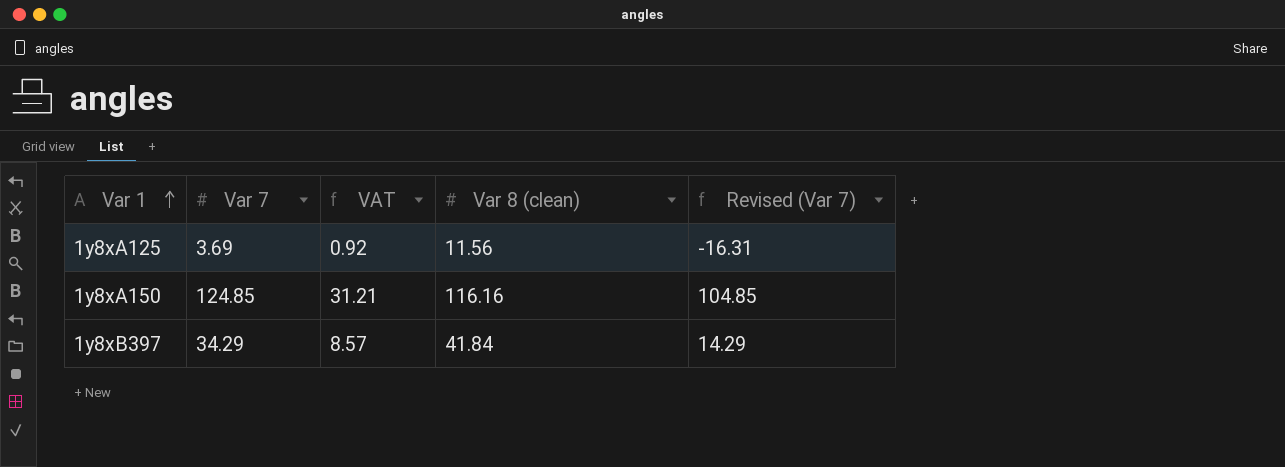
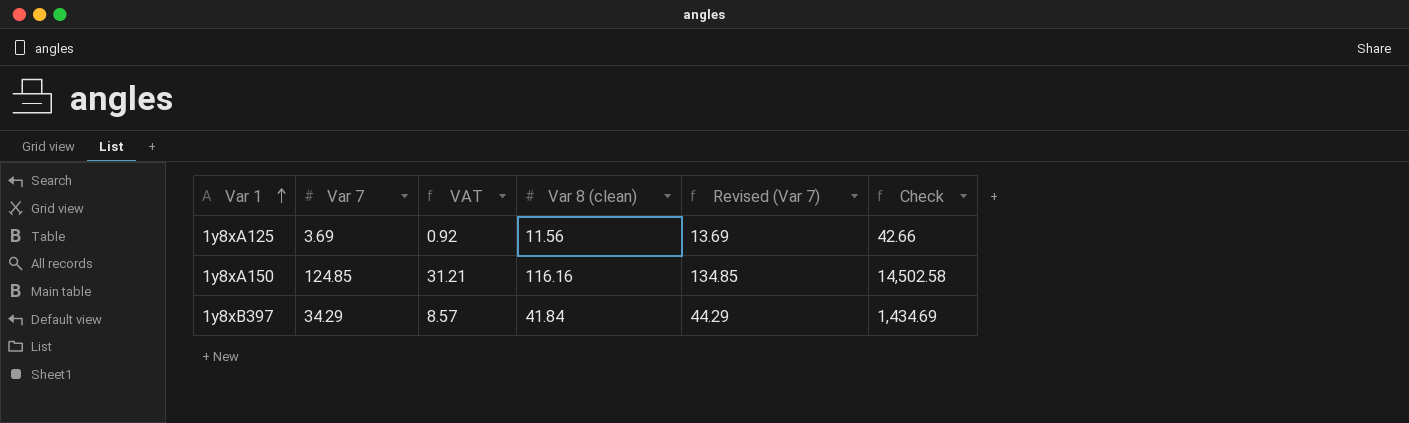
column Revised (Var 7) | formula: [Var 7] - 20 -> [Var 7] + 10
column Check | formula: none -> [Var 7] * [Var 8 (clean)]

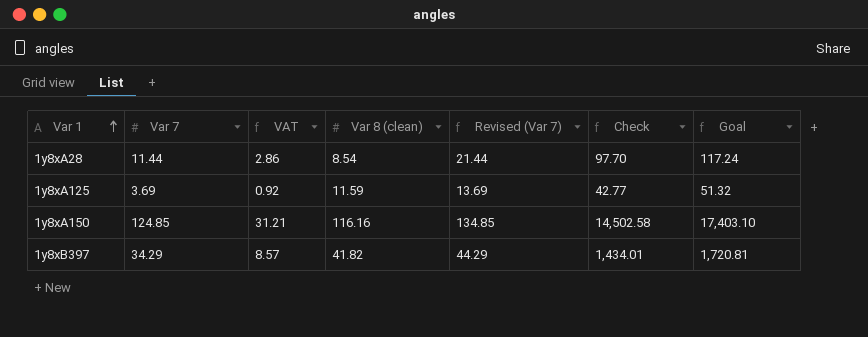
column Goal | formula: none -> [Check] * 1.2
row 1y8xA28: none -> 11.44 | 2.86 | 8.54 | 21.44 | 97.70 | 117.24
1y8xA125 | Var 8 (clean): 11.56 -> 11.59
1y8xA125 | Check: 42.66 -> 42.77
1y8xB397 | Var 8 (clean): 41.84 -> 41.82
1y8xB397 | Check: 1,434.69 -> 1,434.01

